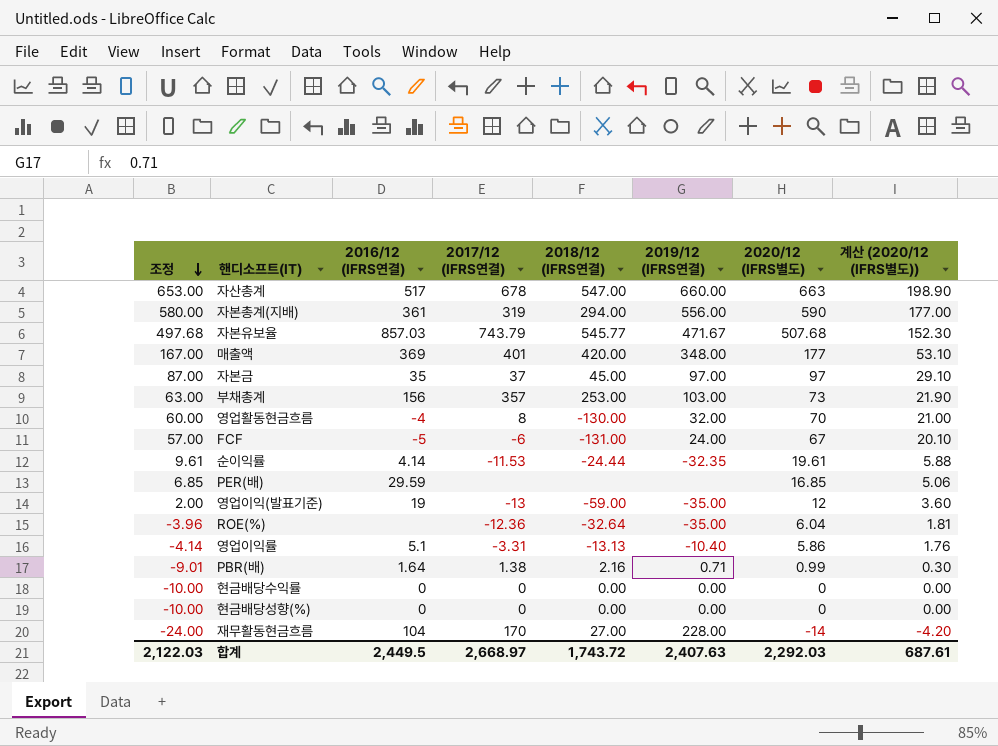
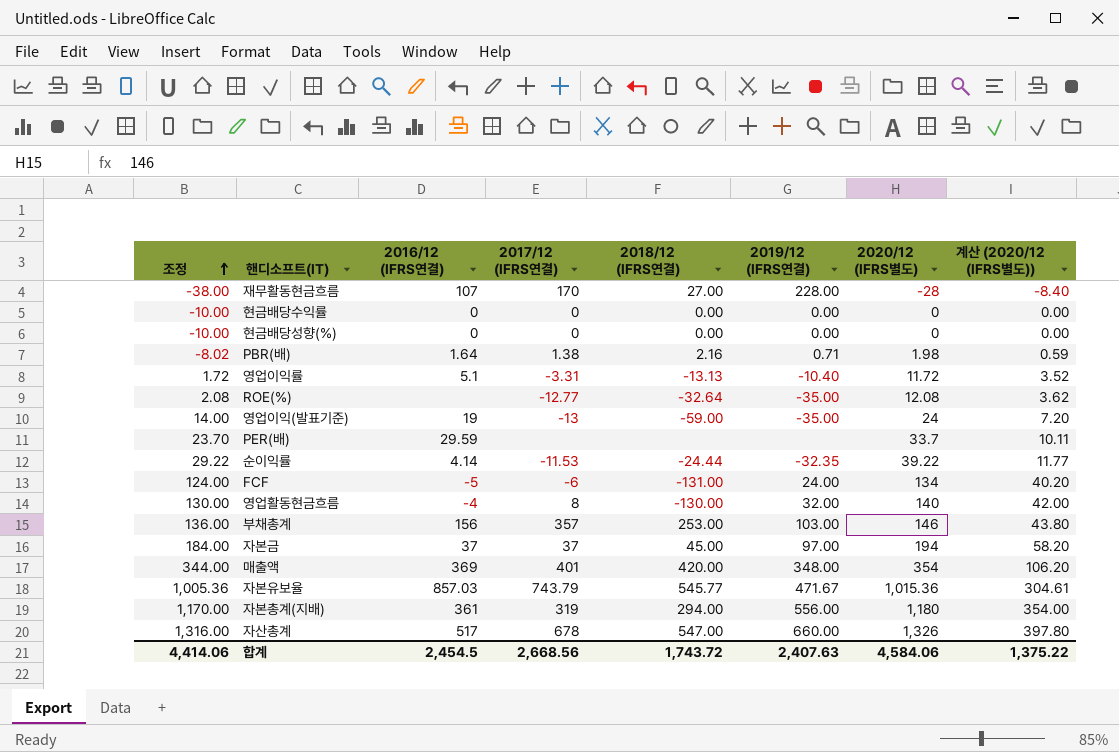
row order: 조정 descending -> 조정 ascending
재무활동현금흐름 | 조정: -24.00 -> -38.00
재무활동현금흐름 | 2016/12 (IFRS연결): 104 -> 107
재무활동현금흐름 | 2020/12 (IFRS별도): -14 -> -28
재무활동현금흐름 | 계산 (2020/12 (IFRS별도)): -4.20 -> -8.40
PBR(배) | 조정: -9.01 -> -8.02
PBR(배) | 2020/12 (IFRS별도): 0.99 -> 1.98
PBR(배) | 계산 (2020/12 (IFRS별도)): 0.30 -> 0.59
영업이익률 | 조정: -4.14 -> 1.72
영업이익률 | 2020/12 (IFRS별도): 5.86 -> 11.72
영업이익률 | 계산 (2020/12 (IFRS별도)): 1.76 -> 3.52
ROE(%) | 조정: -3.96 -> 2.08
ROE(%) | 2017/12 (IFRS연결): -12.36 -> -12.77
ROE(%) | 2020/12 (IFRS별도): 6.04 -> 12.08
ROE(%) | 계산 (2020/12 (IFRS별도)): 1.81 -> 3.62
영업이익(발표기준) | 조정: 2.00 -> 14.00
영업이익(발표기준) | 2020/12 (IFRS별도): 12 -> 24
영업이익(발표기준) | 계산 (2020/12 (IFRS별도)): 3.60 -> 7.20
PER(배) | 조정: 6.85 -> 23.70
PER(배) | 2020/12 (IFRS별도): 16.85 -> 33.7
PER(배) | 계산 (2020/12 (IFRS별도)): 5.06 -> 10.11
순이익률 | 조정: 9.61 -> 29.22
순이익률 | 2020/12 (IFRS별도): 19.61 -> 39.22
순이익률 | 계산 (2020/12 (IFRS별도)): 5.88 -> 11.77
FCF | 조정: 57.00 -> 124.00
FCF | 2020/12 (IFRS별도): 67 -> 134
FCF | 계산 (2020/12 (IFRS별도)): 20.10 -> 40.20
영업활동현금흐름 | 조정: 60.00 -> 130.00
영업활동현금흐름 | 2020/12 (IFRS별도): 70 -> 140
영업활동현금흐름 | 계산 (2020/12 (IFRS별도)): 21.00 -> 42.00
부채총계 | 조정: 63.00 -> 136.00
부채총계 | 2020/12 (IFRS별도): 73 -> 146
부채총계 | 계산 (2020/12 (IFRS별도)): 21.90 -> 43.80
자본금 | 조정: 87.00 -> 184.00
자본금 | 2016/12 (IFRS연결): 35 -> 37
자본금 | 2020/12 (IFRS별도): 97 -> 194
자본금 | 계산 (2020/12 (IFRS별도)): 29.10 -> 58.20
매출액 | 조정: 167.00 -> 344.00
매출액 | 2020/12 (IFRS별도): 177 -> 354
매출액 | 계산 (2020/12 (IFRS별도)): 53.10 -> 106.20
자본유보율 | 조정: 497.68 -> 1,005.36
자본유보율 | 2020/12 (IFRS별도): 507.68 -> 1,015.36
자본유보율 | 계산 (2020/12 (IFRS별도)): 152.30 -> 304.61
자본총계(지배) | 조정: 580.00 -> 1,170.00
자본총계(지배) | 2020/12 (IFRS별도): 590 -> 1,180
자본총계(지배) | 계산 (2020/12 (IFRS별도)): 177.00 -> 354.00
자산총계 | 조정: 653.00 -> 1,316.00
자산총계 | 2020/12 (IFRS별도): 663 -> 1,326
자산총계 | 계산 (2020/12 (IFRS별도)): 198.90 -> 397.80
합계 | 조정: 2,122.03 -> 4,414.06
합계 | 2016/12 (IFRS연결): 2,449.5 -> 2,454.5
합계 | 2017/12 (IFRS연결): 2,668.97 -> 2,668.56
합계 | 2020/12 (IFRS별도): 2,292.03 -> 4,584.06
합계 | 계산 (2020/12 (IFRS별도)): 687.61 -> 1,375.22

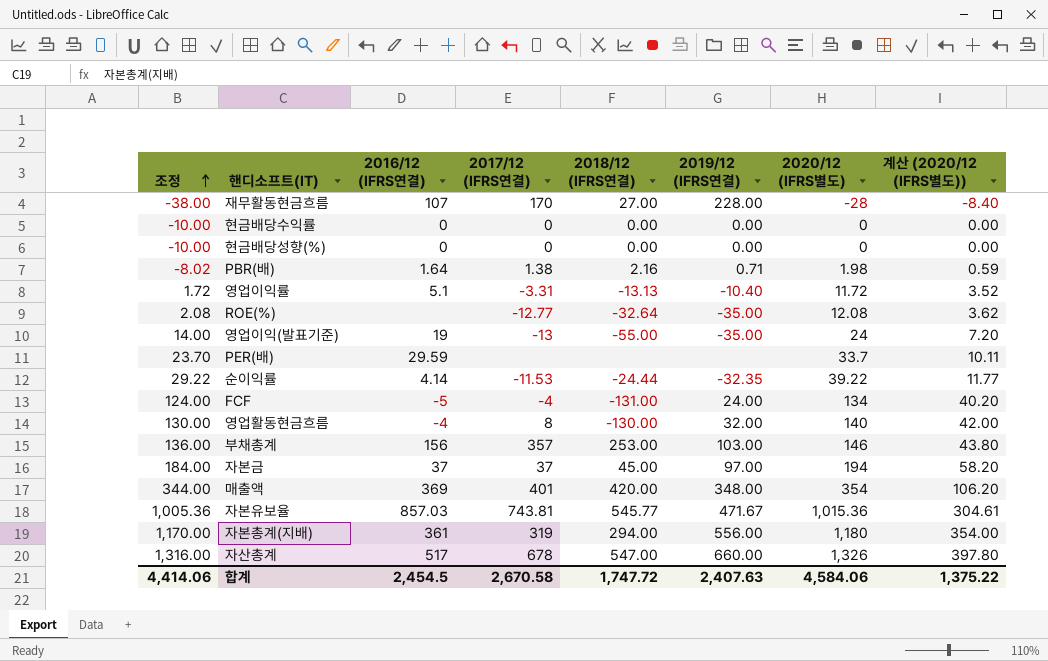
영업이익(발표기준) | 2018/12 (IFRS연결): -59.00 -> -55.00
FCF | 2017/12 (IFRS연결): -6 -> -4
자본유보율 | 2017/12 (IFRS연결): 743.79 -> 743.81
합계 | 2017/12 (IFRS연결): 2,668.56 -> 2,670.58
합계 | 2018/12 (IFRS연결): 1,743.72 -> 1,747.72

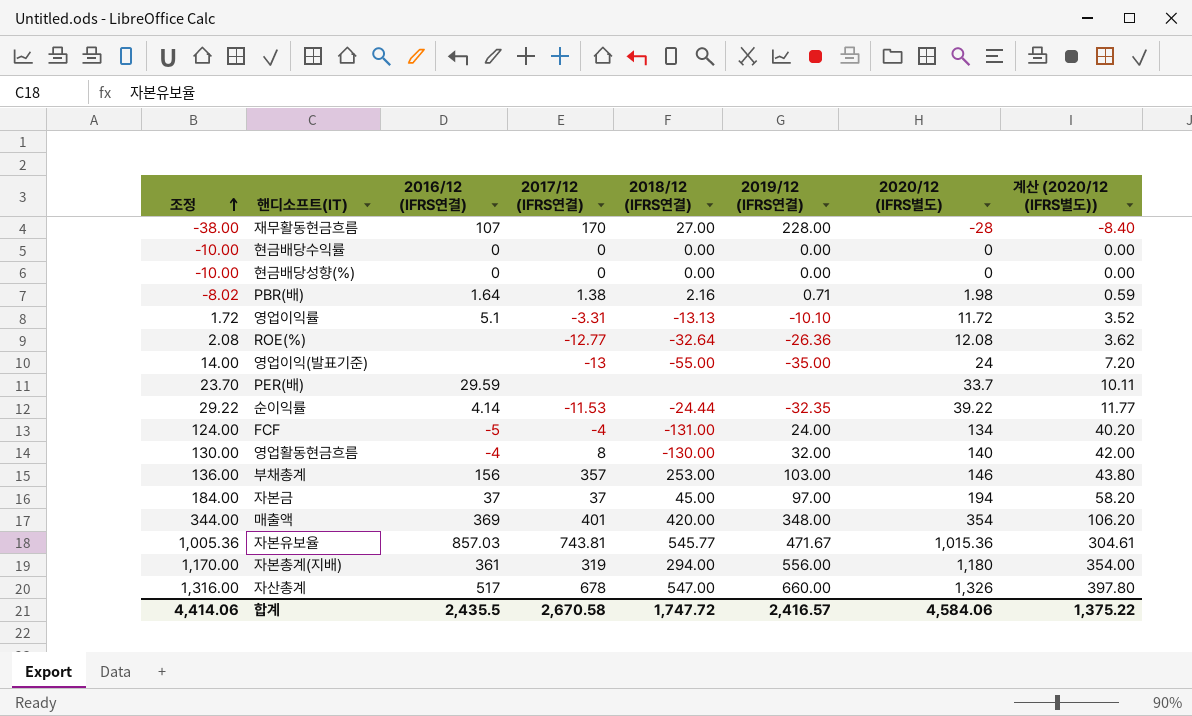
영업이익률 | 2019/12 (IFRS연결): -10.40 -> -10.10
ROE(%) | 2019/12 (IFRS연결): -35.00 -> -26.36
영업이익(발표기준) | 2016/12 (IFRS연결): 19 -> none
합계 | 2016/12 (IFRS연결): 2,454.5 -> 2,435.5
합계 | 2019/12 (IFRS연결): 2,407.63 -> 2,416.57

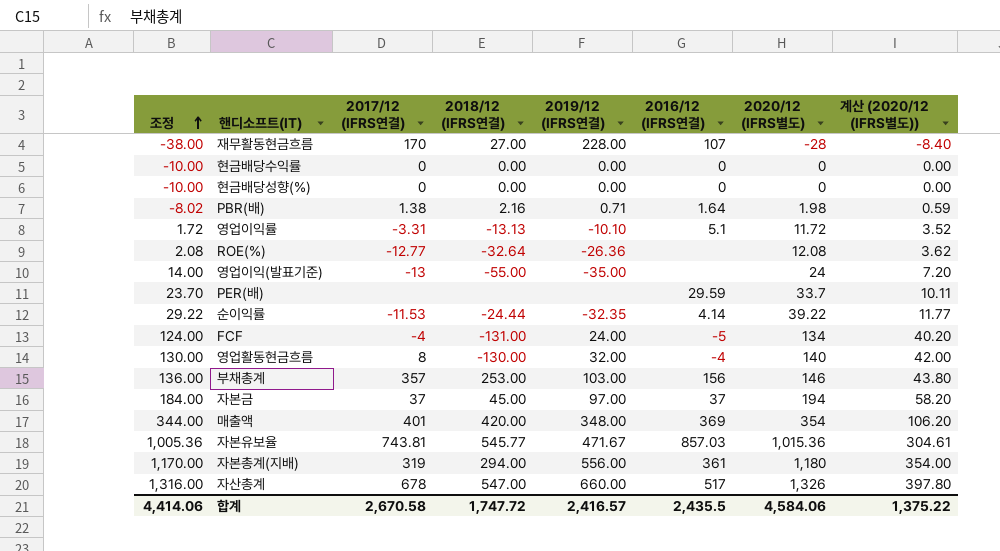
column 2016/12 (IFRS연결) | position: 3 -> 6

